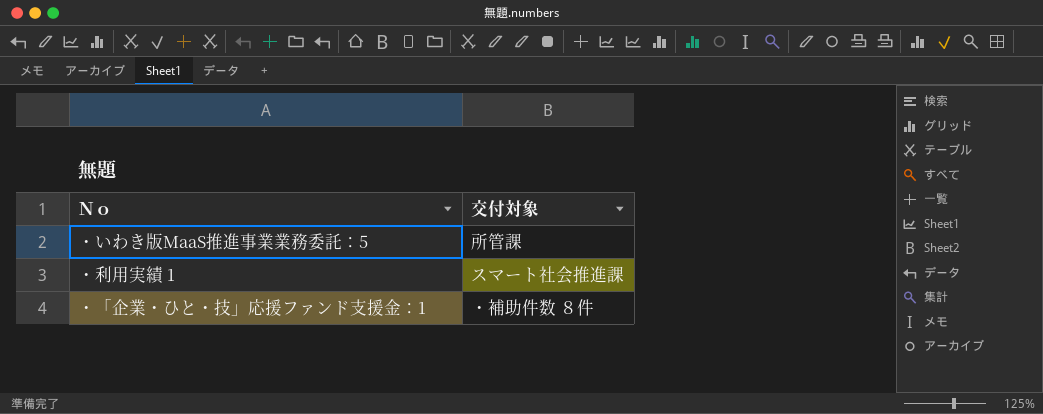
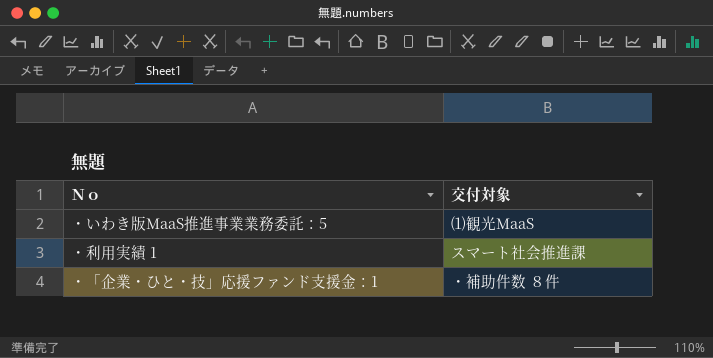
・いわき版MaaS推進事業業務委託：5 | 交付対象: 所管課 -> ⑴観光MaaS

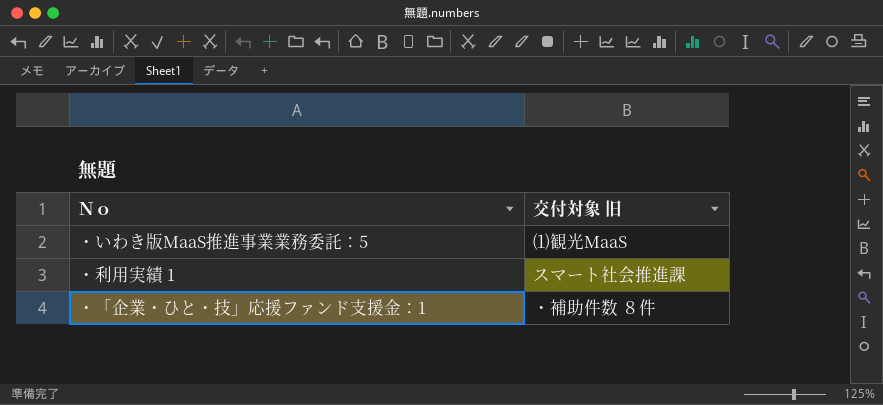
column name: 交付対象 -> 交付対象 旧

